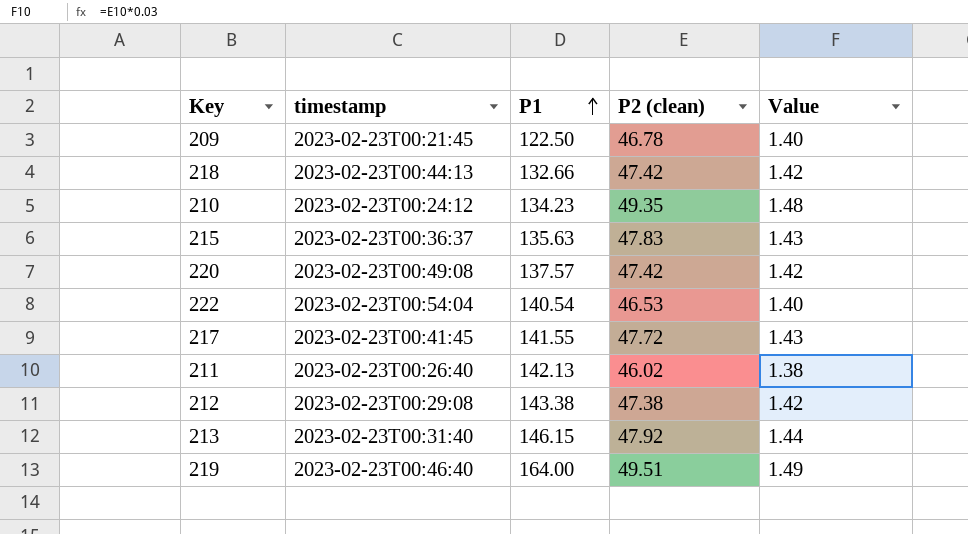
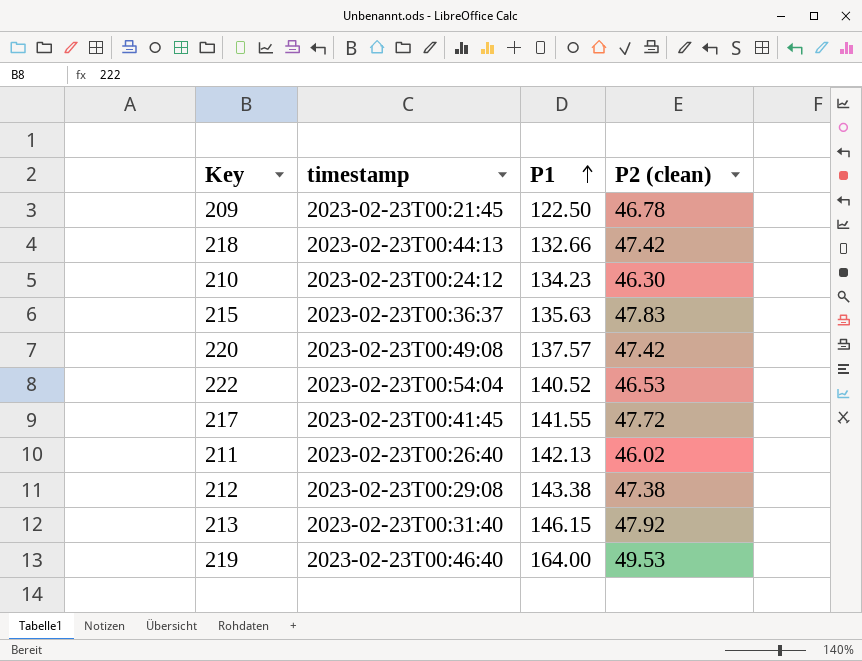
column Value | formula: [P2 (clean)] * 0.03 -> none
210 | P2 (clean): 49.35 -> 46.30
222 | P1: 140.54 -> 140.52
219 | P2 (clean): 49.51 -> 49.53

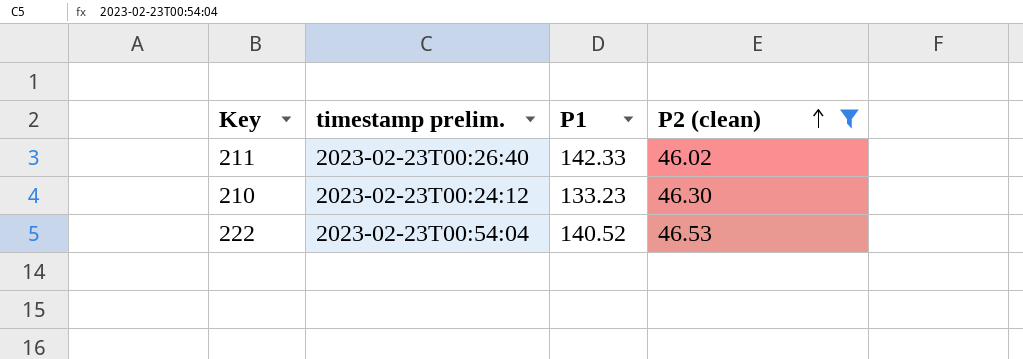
filter: none -> P2 (clean) <= 46.53
row order: P1 ascending -> P2 (clean) ascending
column name: timestamp -> timestamp prelim.
211 | P1: 142.13 -> 142.33
210 | P1: 134.23 -> 133.23

